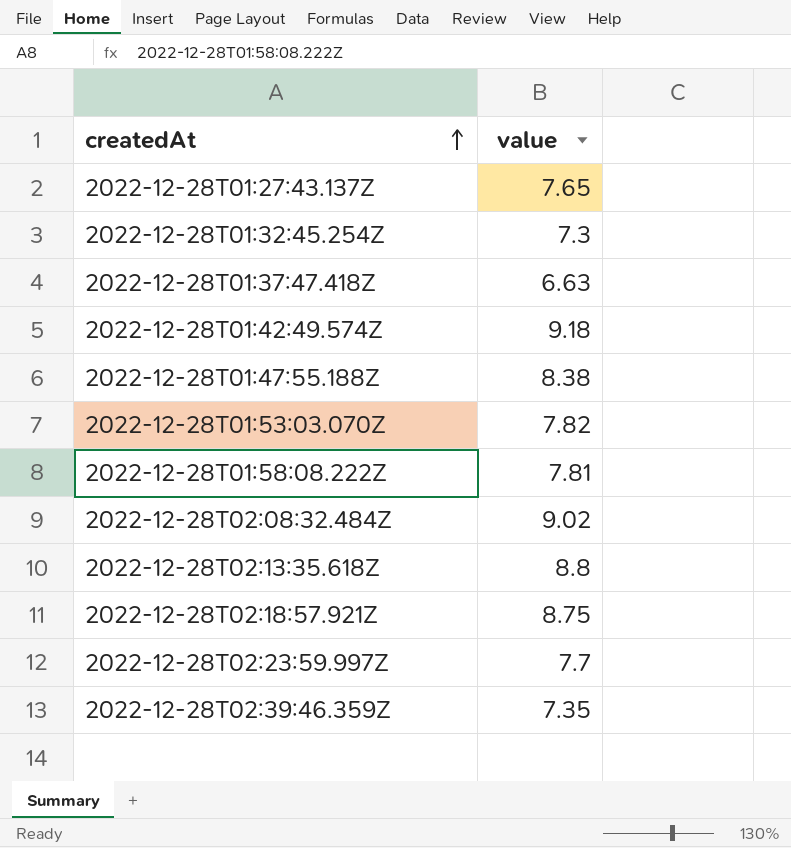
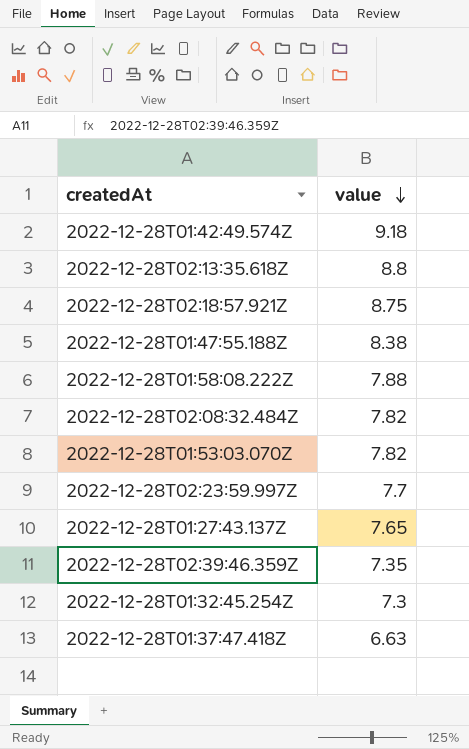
row order: createdAt ascending -> value descending
2022-12-28T01:58:08.222Z | value: 7.81 -> 7.88
2022-12-28T02:08:32.484Z | value: 9.02 -> 7.82

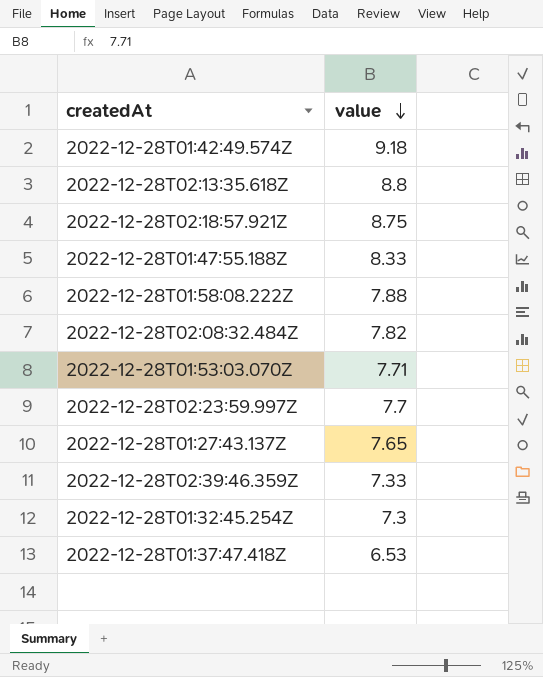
2022-12-28T01:47:55.188Z | value: 8.38 -> 8.33
2022-12-28T01:53:03.070Z | value: 7.82 -> 7.71
2022-12-28T02:39:46.359Z | value: 7.35 -> 7.33
2022-12-28T01:37:47.418Z | value: 6.63 -> 6.53

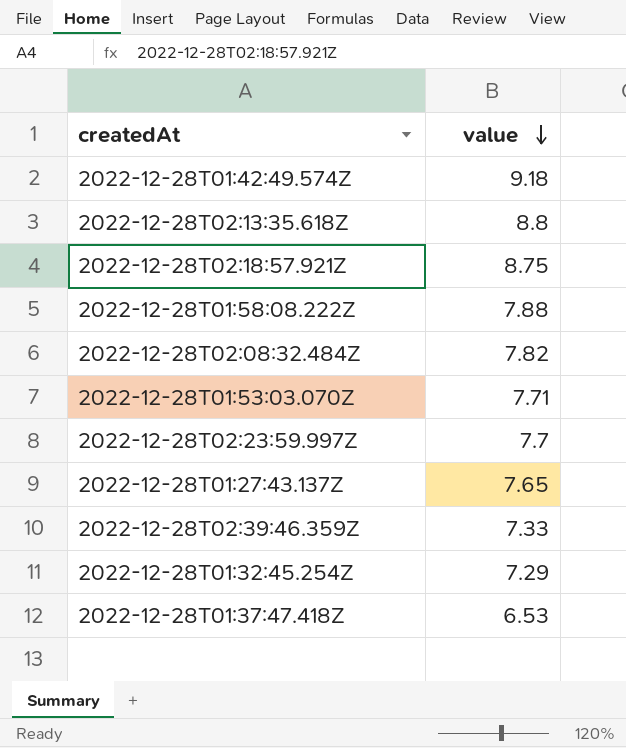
row 2022-12-28T01:47:55.188Z: 8.33 -> none
2022-12-28T01:32:45.254Z | value: 7.3 -> 7.29

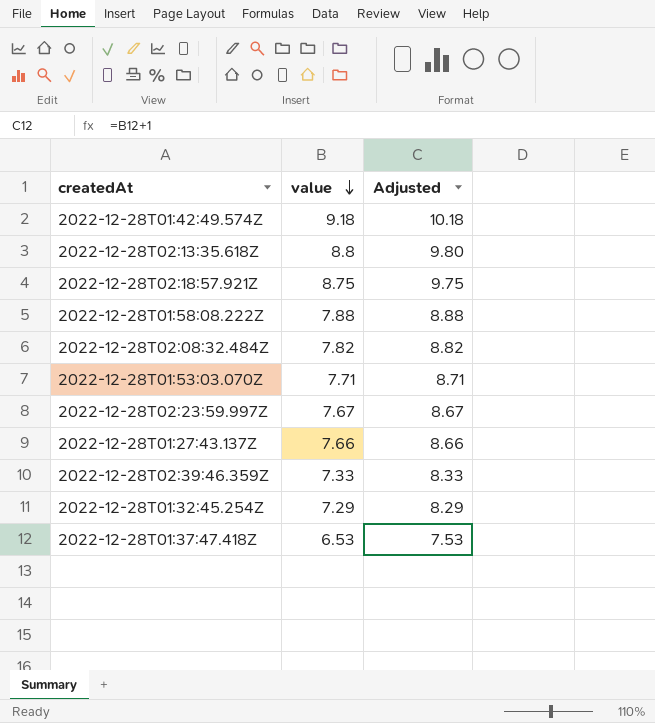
column Adjusted | formula: none -> [value] + 1
2022-12-28T02:23:59.997Z | value: 7.7 -> 7.67
2022-12-28T01:27:43.137Z | value: 7.65 -> 7.66

